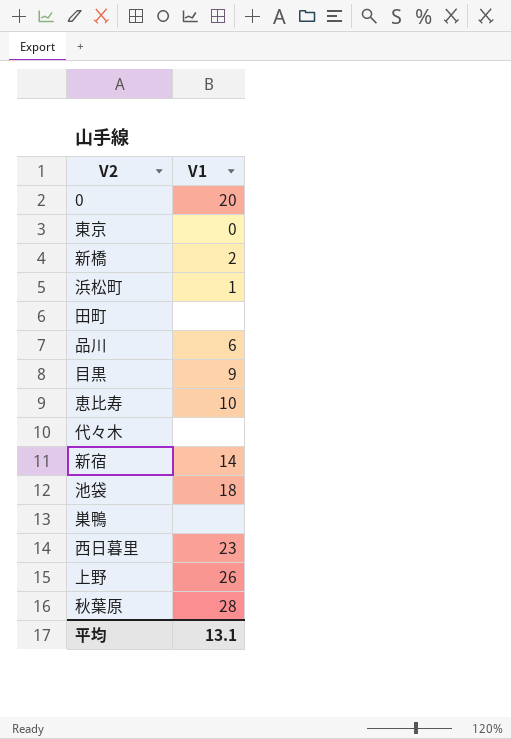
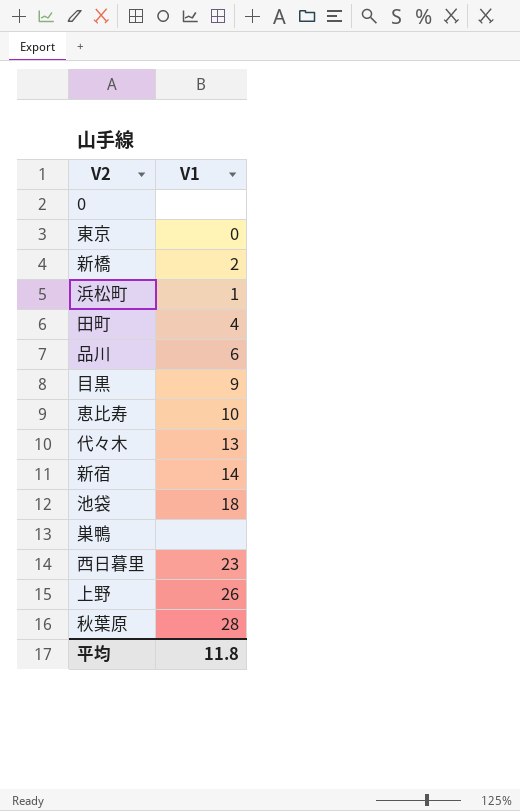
0 | V1: 20 -> none
田町 | V1: none -> 4
代々木 | V1: none -> 13
平均 | V1: 13.1 -> 11.8

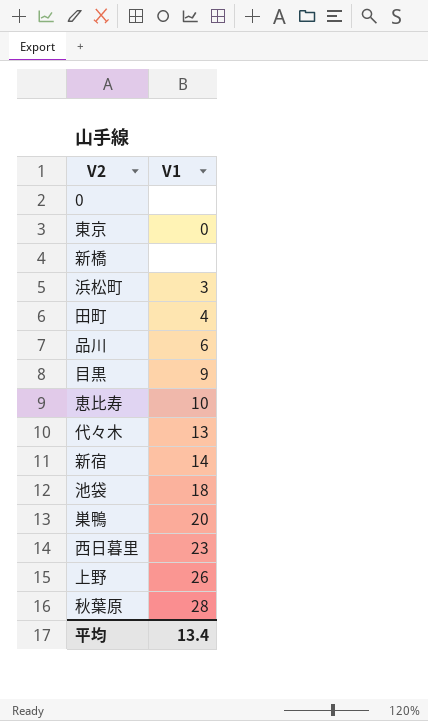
新橋 | V1: 2 -> none
浜松町 | V1: 1 -> 3
巣鴨 | V1: none -> 20
平均 | V1: 11.8 -> 13.4

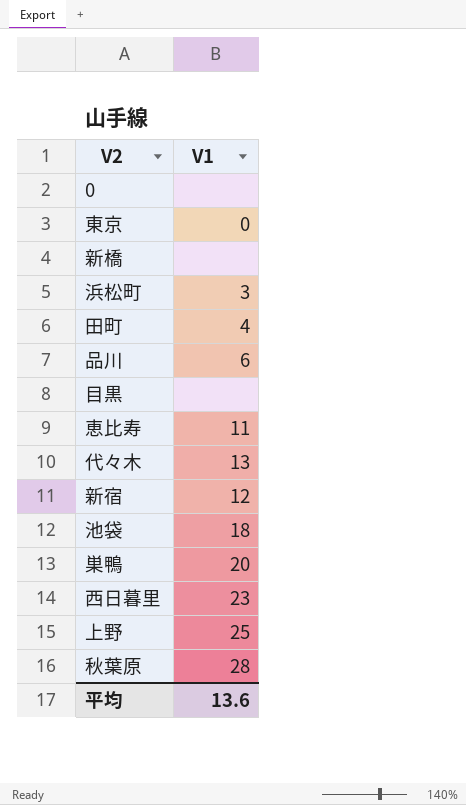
目黒 | V1: 9 -> none
恵比寿 | V1: 10 -> 11
新宿 | V1: 14 -> 12
上野 | V1: 26 -> 25
平均 | V1: 13.4 -> 13.6

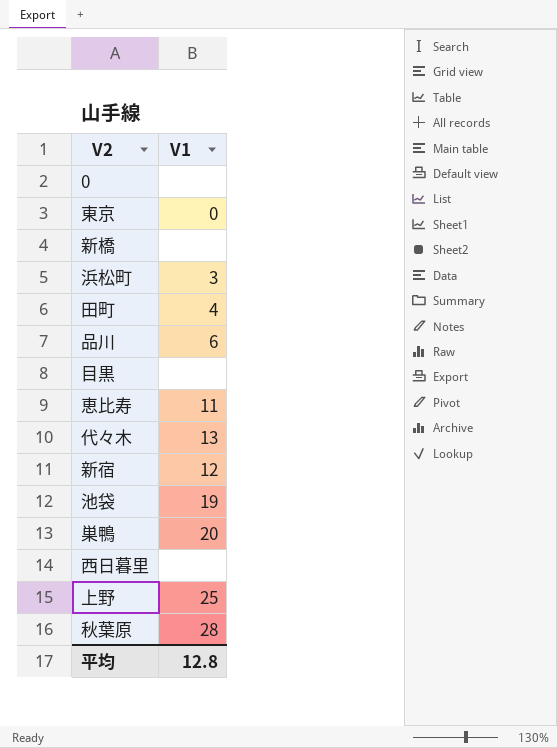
池袋 | V1: 18 -> 19
西日暮里 | V1: 23 -> none
平均 | V1: 13.6 -> 12.8

